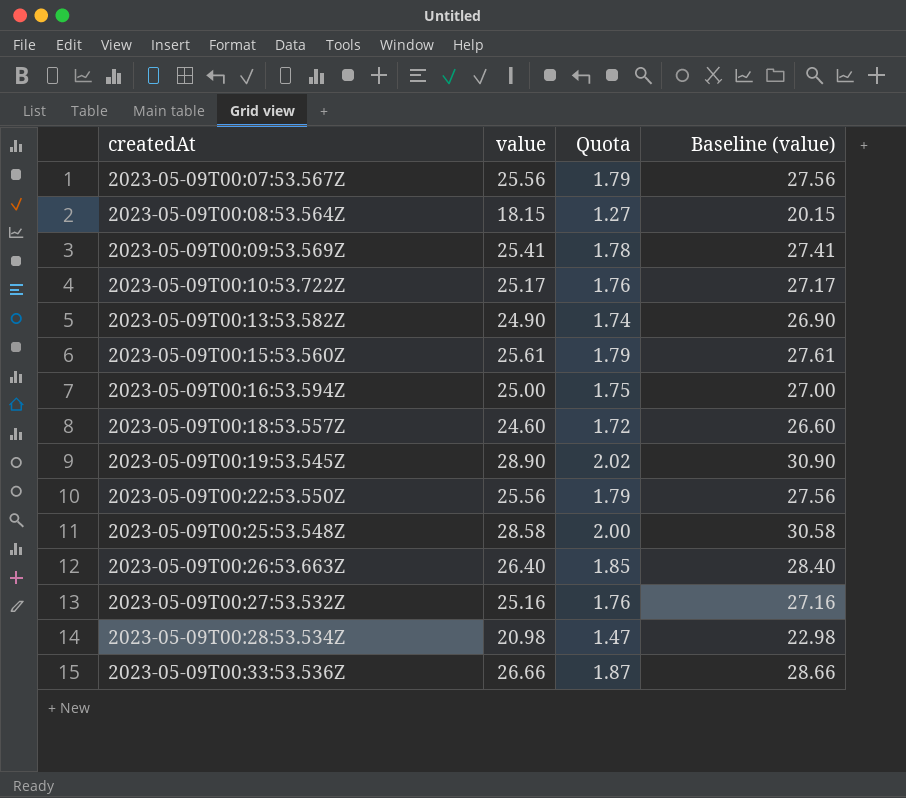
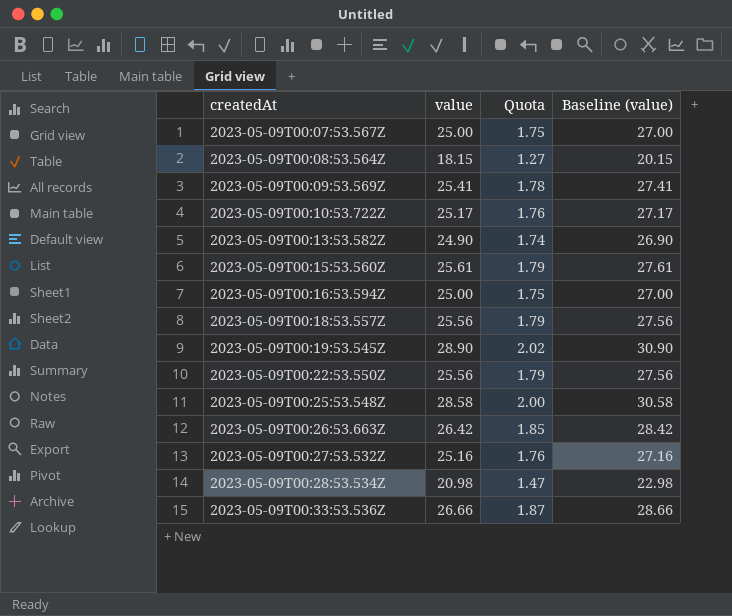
2023-05-09T00:07:53.567Z | value: 25.56 -> 25.00
2023-05-09T00:07:53.567Z | Quota: 1.79 -> 1.75
2023-05-09T00:07:53.567Z | Baseline (value): 27.56 -> 27.00
2023-05-09T00:18:53.557Z | value: 24.60 -> 25.56
2023-05-09T00:18:53.557Z | Quota: 1.72 -> 1.79
2023-05-09T00:18:53.557Z | Baseline (value): 26.60 -> 27.56
2023-05-09T00:26:53.663Z | value: 26.40 -> 26.42
2023-05-09T00:26:53.663Z | Baseline (value): 28.40 -> 28.42

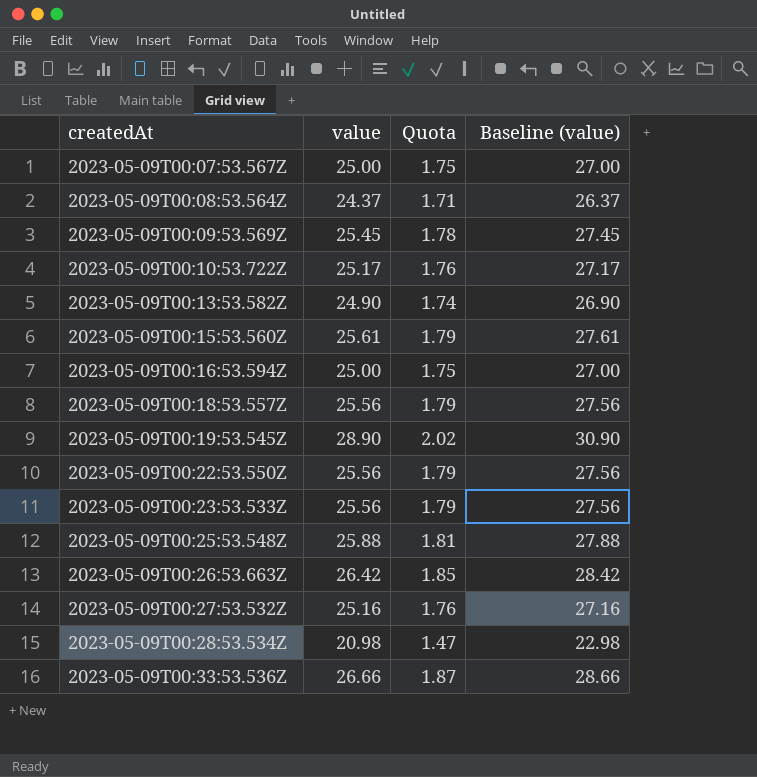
2023-05-09T00:08:53.564Z | value: 18.15 -> 24.37
2023-05-09T00:08:53.564Z | Quota: 1.27 -> 1.71
2023-05-09T00:08:53.564Z | Baseline (value): 20.15 -> 26.37
2023-05-09T00:09:53.569Z | value: 25.41 -> 25.45
2023-05-09T00:09:53.569Z | Baseline (value): 27.41 -> 27.45
row 2023-05-09T00:23:53.533Z: none -> 25.56 | 1.79 | 27.56
2023-05-09T00:25:53.548Z | value: 28.58 -> 25.88
2023-05-09T00:25:53.548Z | Quota: 2.00 -> 1.81
2023-05-09T00:25:53.548Z | Baseline (value): 30.58 -> 27.88

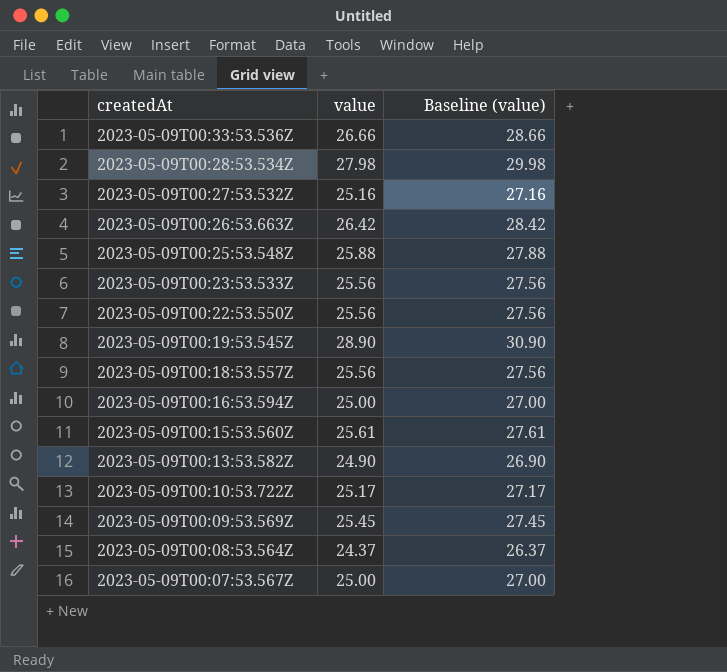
row order: createdAt ascending -> createdAt descending
column Quota | formula: [value] * 0.07 -> none
2023-05-09T00:28:53.534Z | value: 20.98 -> 27.98
2023-05-09T00:28:53.534Z | Baseline (value): 22.98 -> 29.98

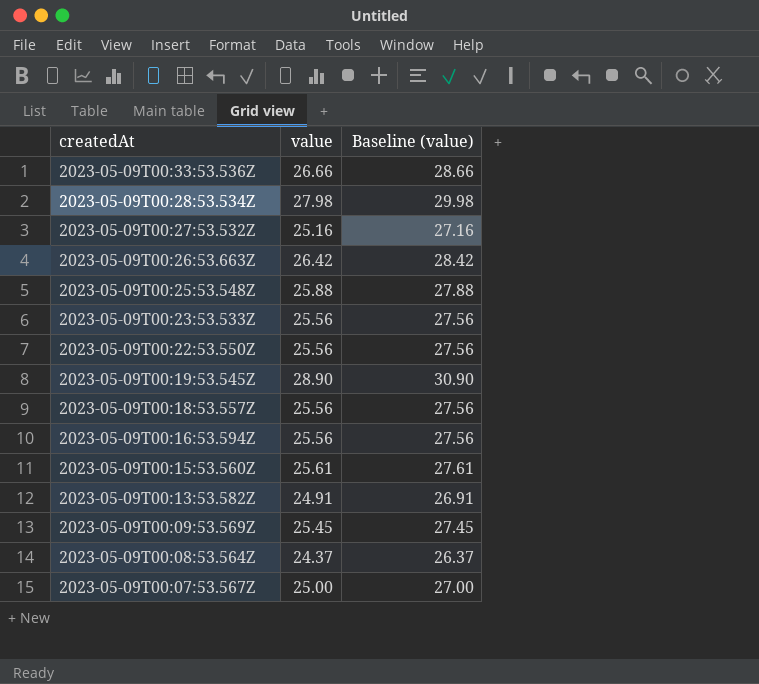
row 2023-05-09T00:10:53.722Z: 25.17 | 27.17 -> none
2023-05-09T00:16:53.594Z | value: 25.00 -> 25.56
2023-05-09T00:16:53.594Z | Baseline (value): 27.00 -> 27.56
2023-05-09T00:13:53.582Z | value: 24.90 -> 24.91
2023-05-09T00:13:53.582Z | Baseline (value): 26.90 -> 26.91

